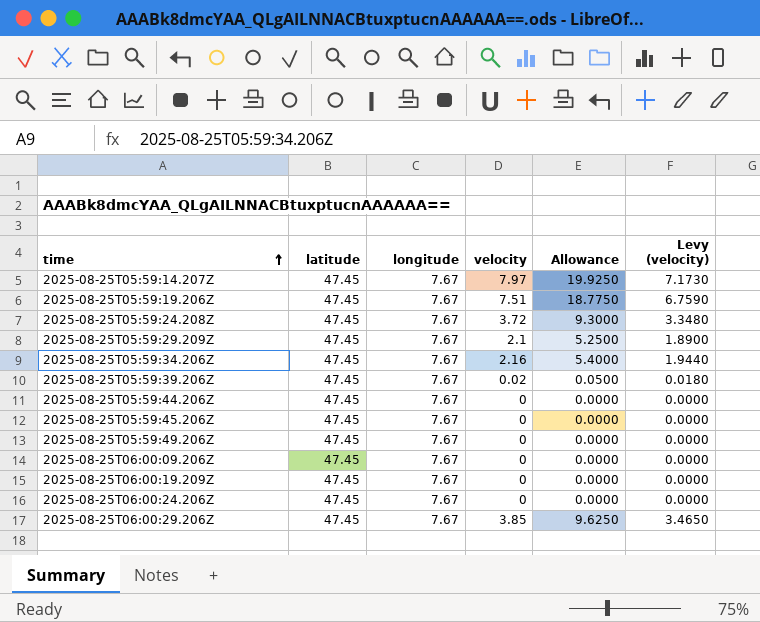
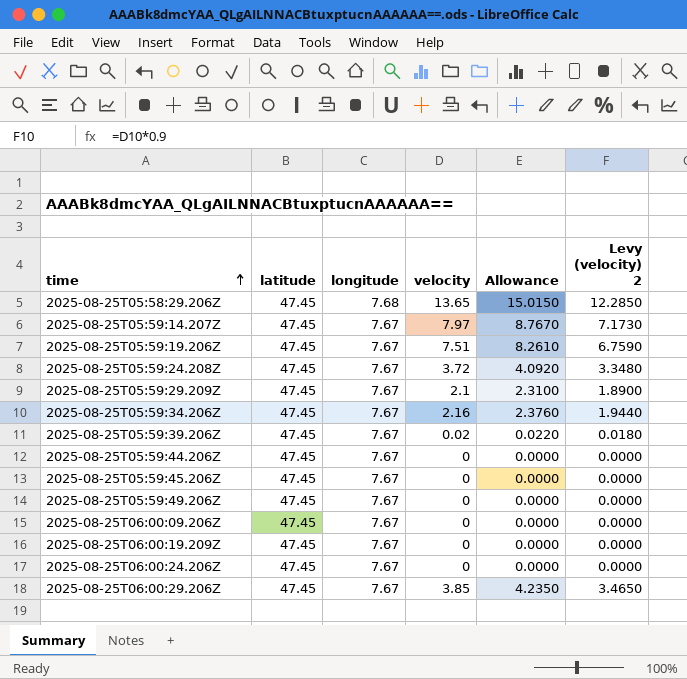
column Allowance | formula: [velocity] * 2.5 -> [velocity] * 1.1
column name: Levy (velocity) -> Levy (velocity) 2
row 2025-08-25T05:58:29.206Z: none -> 47.45 | 7.68 | 13.65 | 15.0150 | 12.2850

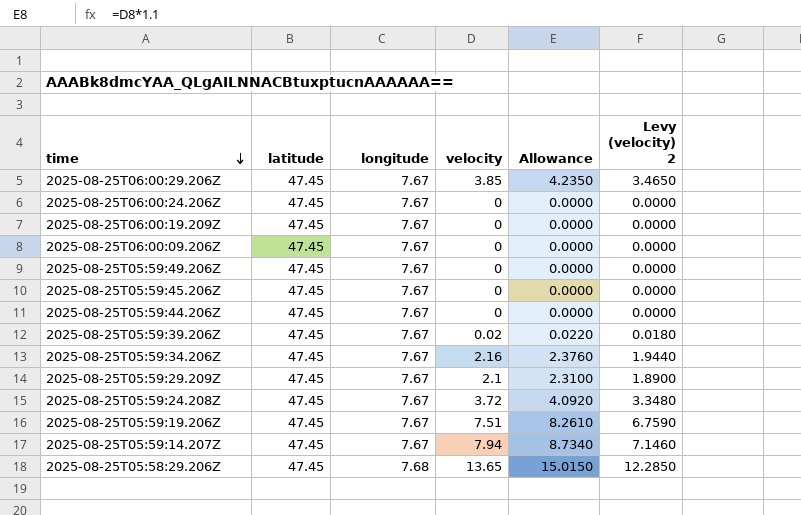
row order: time ascending -> time descending
2025-08-25T05:59:14.207Z | velocity: 7.97 -> 7.94
2025-08-25T05:59:14.207Z | Allowance: 8.7670 -> 8.7340
2025-08-25T05:59:14.207Z | Levy (velocity) 2: 7.1730 -> 7.1460

